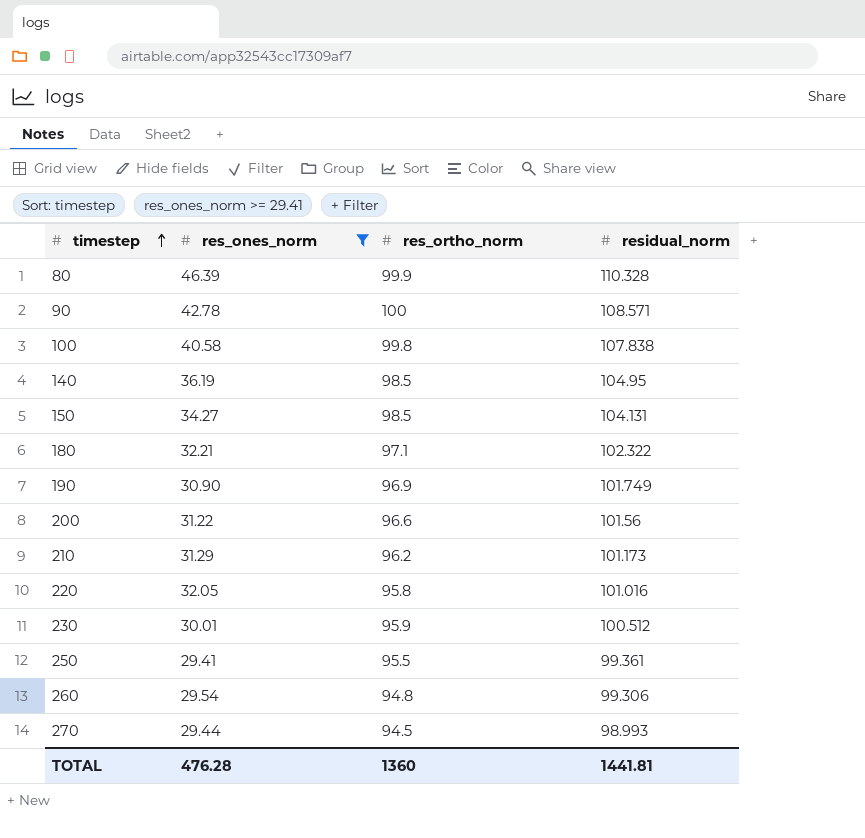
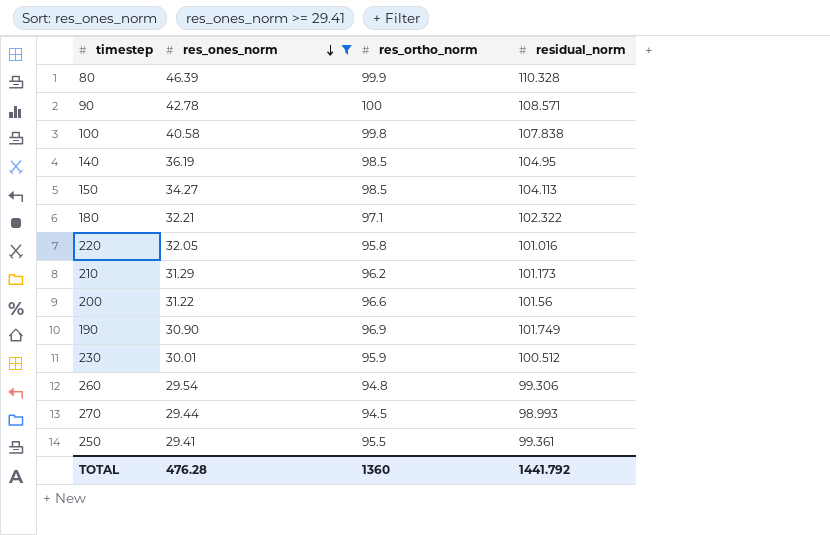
row order: timestep ascending -> res_ones_norm descending
150 | residual_norm: 104.131 -> 104.113
TOTAL | residual_norm: 1441.81 -> 1441.792

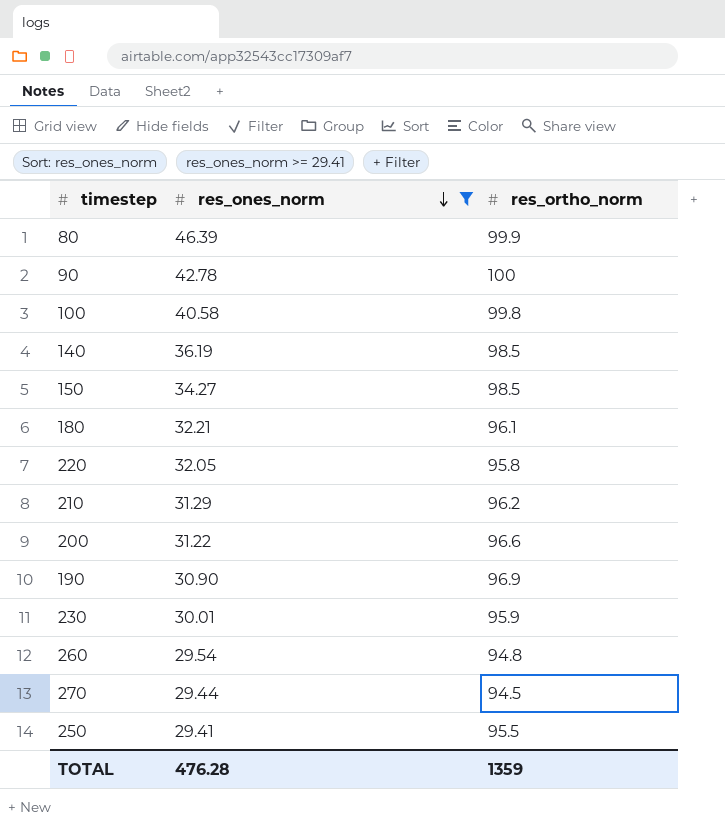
column residual_norm | position: 4 -> none
180 | res_ortho_norm: 97.1 -> 96.1
TOTAL | res_ortho_norm: 1360 -> 1359

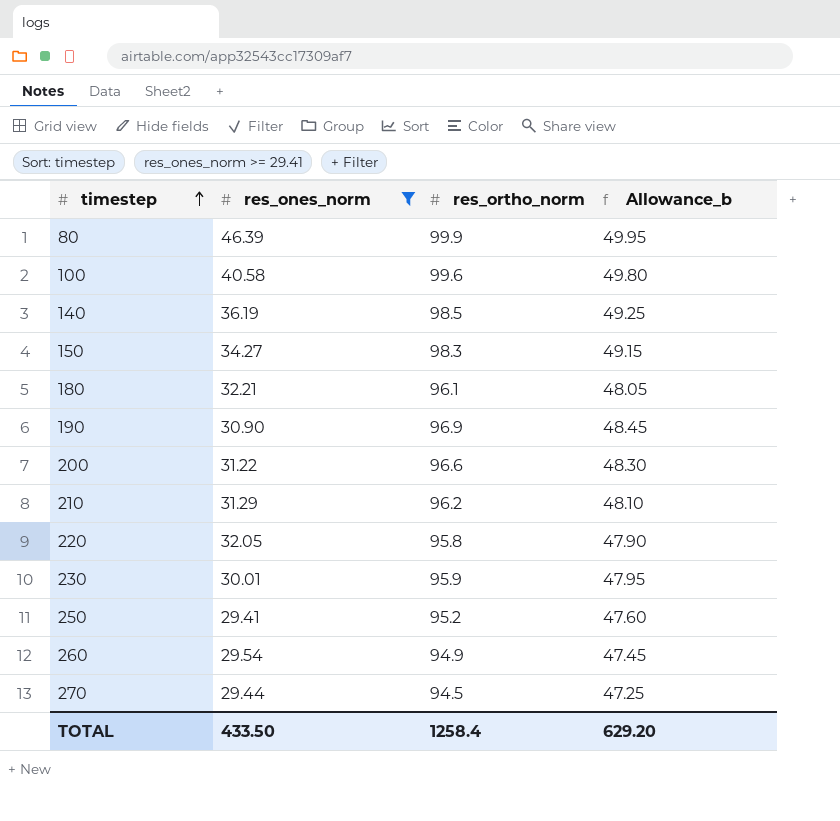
row order: res_ones_norm descending -> timestep ascending
column Allowance_b | formula: none -> [res_ortho_norm] * 0.5
row 90: 42.78 | 100 -> none
100 | res_ortho_norm: 99.8 -> 99.6
150 | res_ortho_norm: 98.5 -> 98.3
250 | res_ortho_norm: 95.5 -> 95.2
260 | res_ortho_norm: 94.8 -> 94.9
TOTAL | res_ones_norm: 476.28 -> 433.50
TOTAL | res_ortho_norm: 1359 -> 1258.4

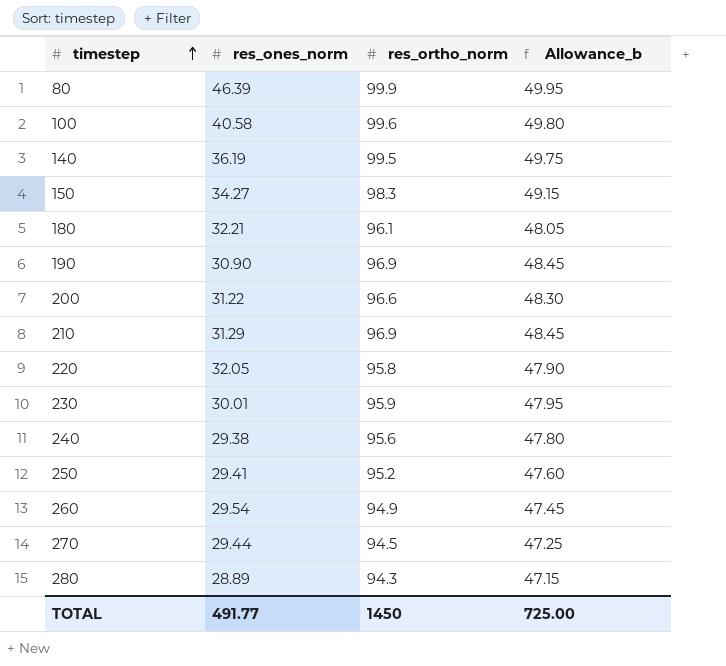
filter: res_ones_norm >= 29.41 -> none
140 | res_ortho_norm: 98.5 -> 99.5
140 | Allowance_b: 49.25 -> 49.75
210 | res_ortho_norm: 96.2 -> 96.9
210 | Allowance_b: 48.10 -> 48.45
TOTAL | res_ones_norm: 433.50 -> 491.77
TOTAL | res_ortho_norm: 1258.4 -> 1450
TOTAL | Allowance_b: 629.20 -> 725.00

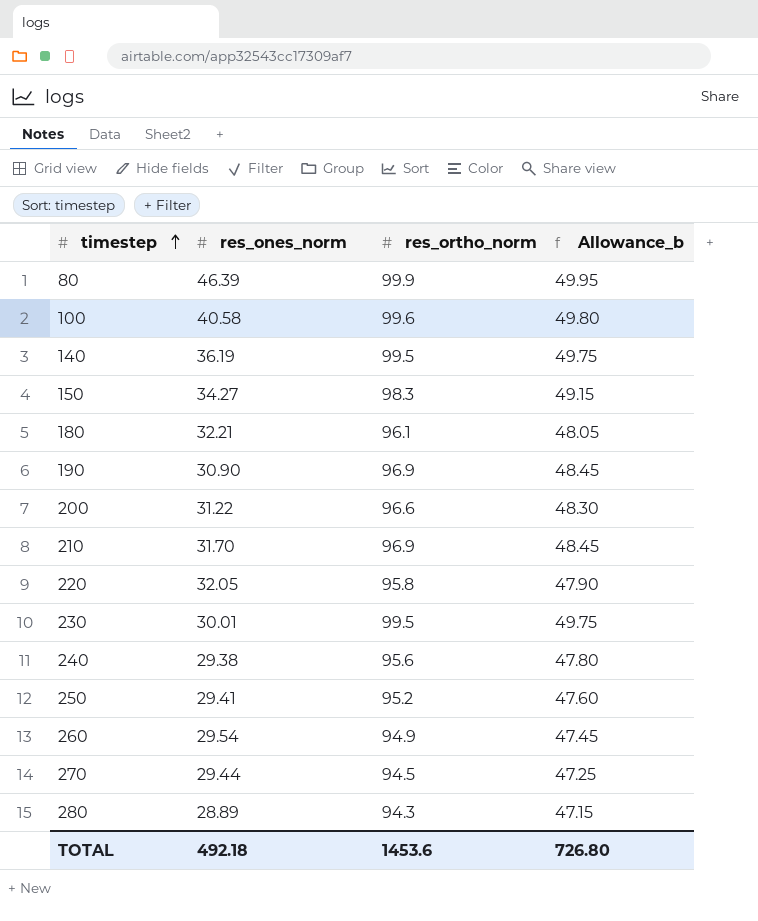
210 | res_ones_norm: 31.29 -> 31.70
230 | res_ortho_norm: 95.9 -> 99.5
230 | Allowance_b: 47.95 -> 49.75
TOTAL | res_ones_norm: 491.77 -> 492.18
TOTAL | res_ortho_norm: 1450 -> 1453.6
TOTAL | Allowance_b: 725.00 -> 726.80

